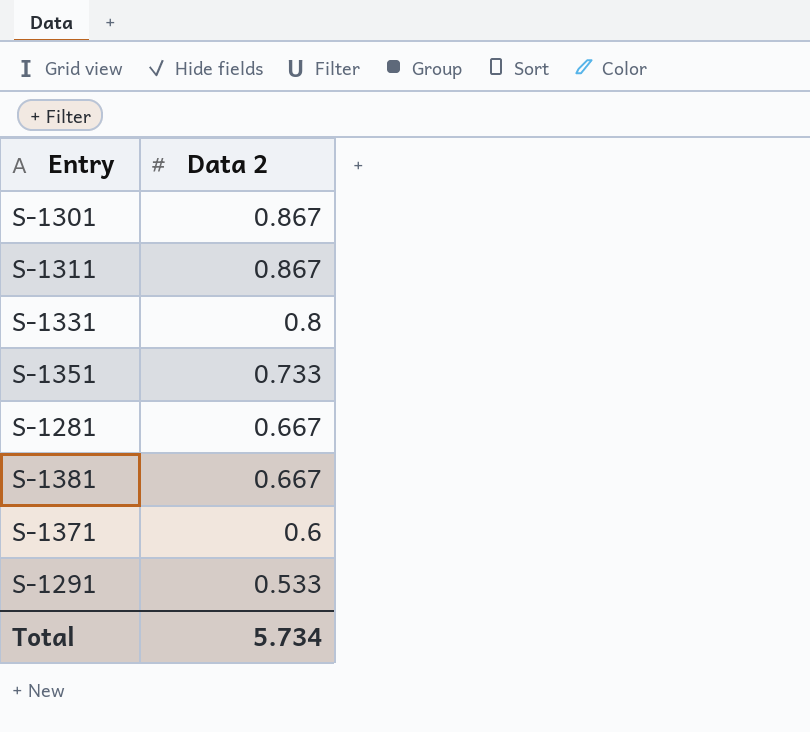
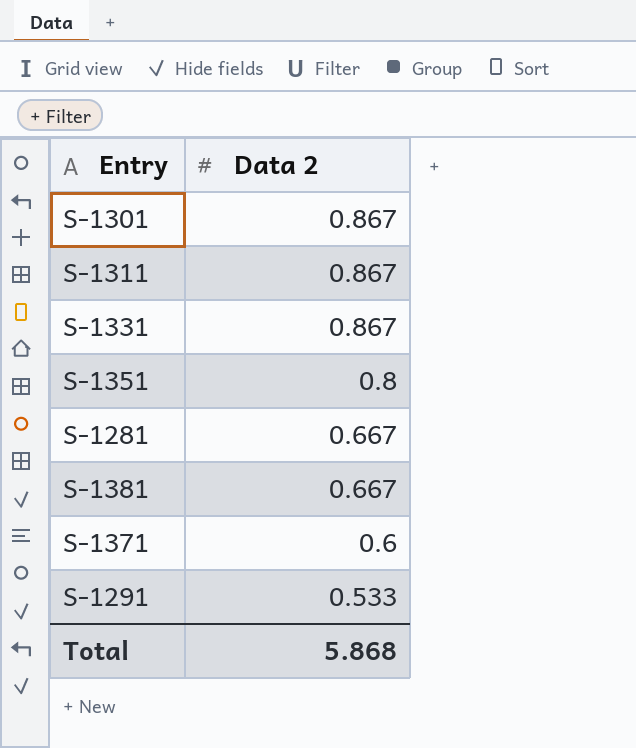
S-1331 | Data 2: 0.8 -> 0.867
S-1351 | Data 2: 0.733 -> 0.8
Total | Data 2: 5.734 -> 5.868

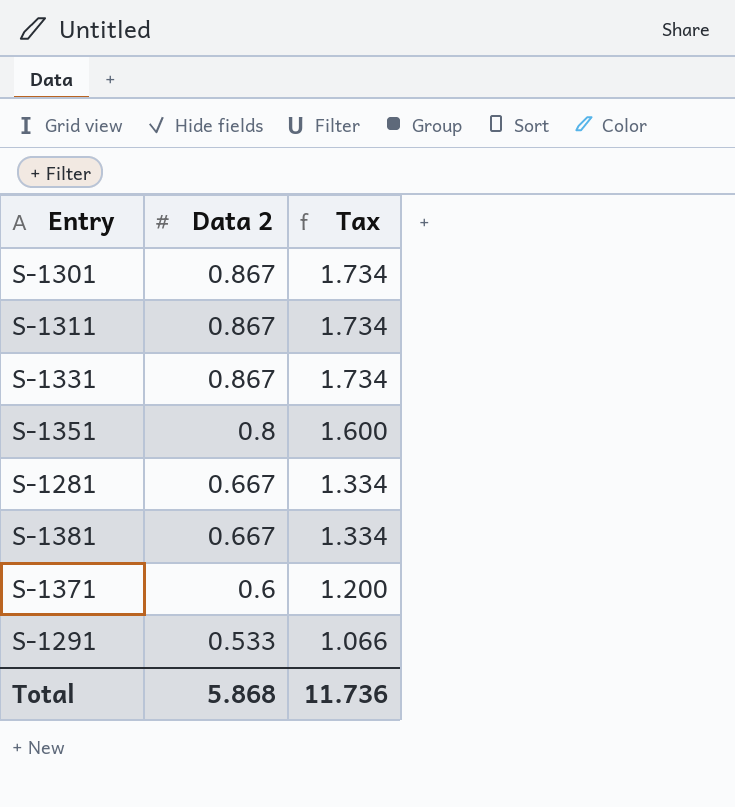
column Tax | formula: none -> [Data 2] * 2

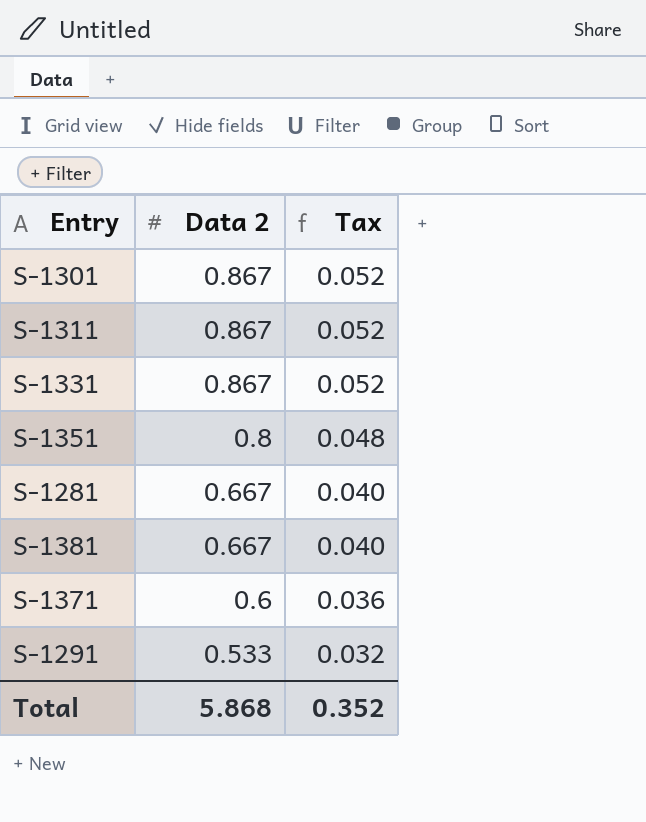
column Tax | formula: [Data 2] * 2 -> [Data 2] * 0.06
Total | Tax: 11.736 -> 0.352

